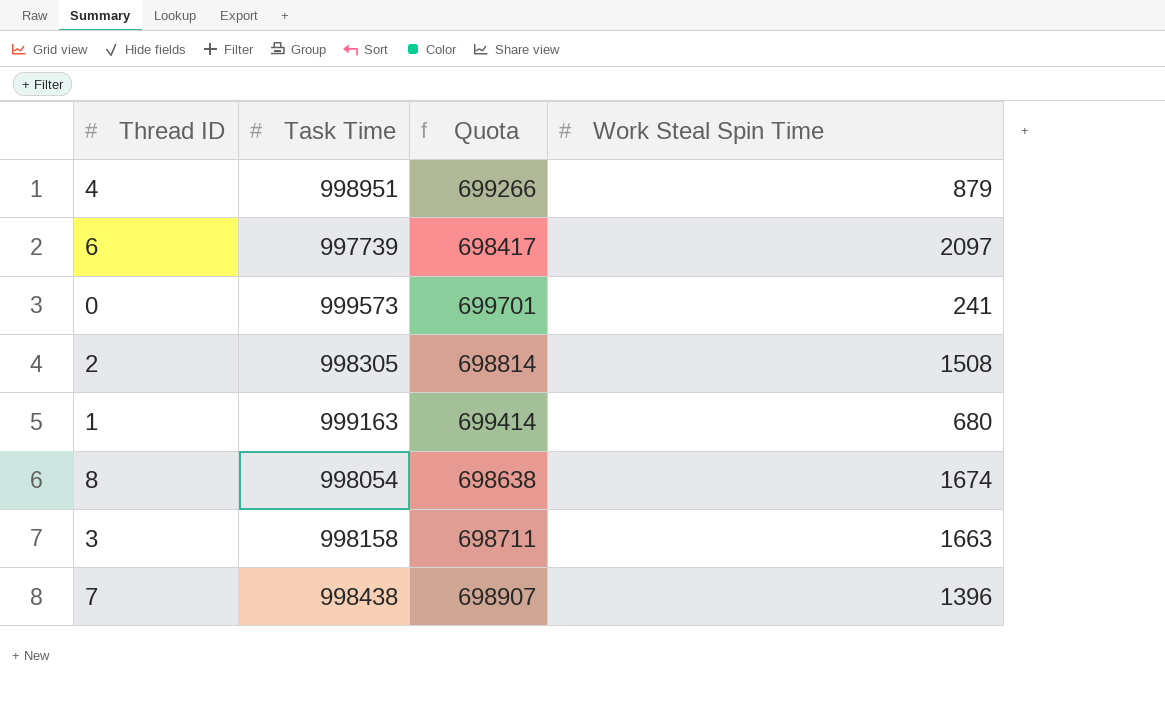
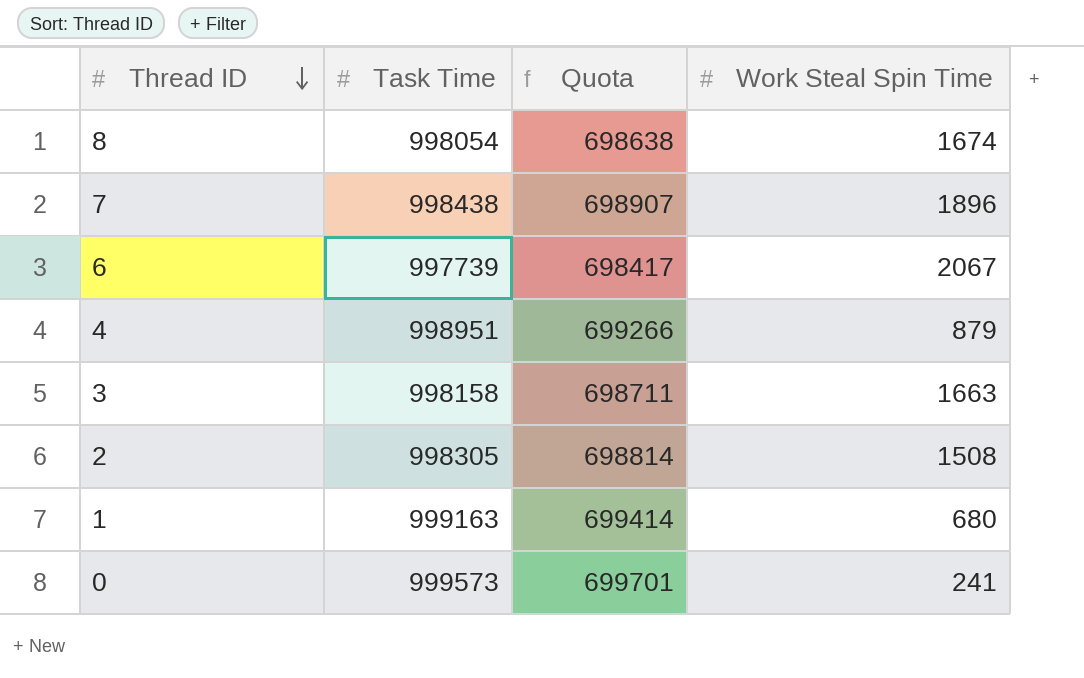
row order: none -> Thread ID descending
7 | Work Steal Spin Time: 1396 -> 1896
6 | Work Steal Spin Time: 2097 -> 2067

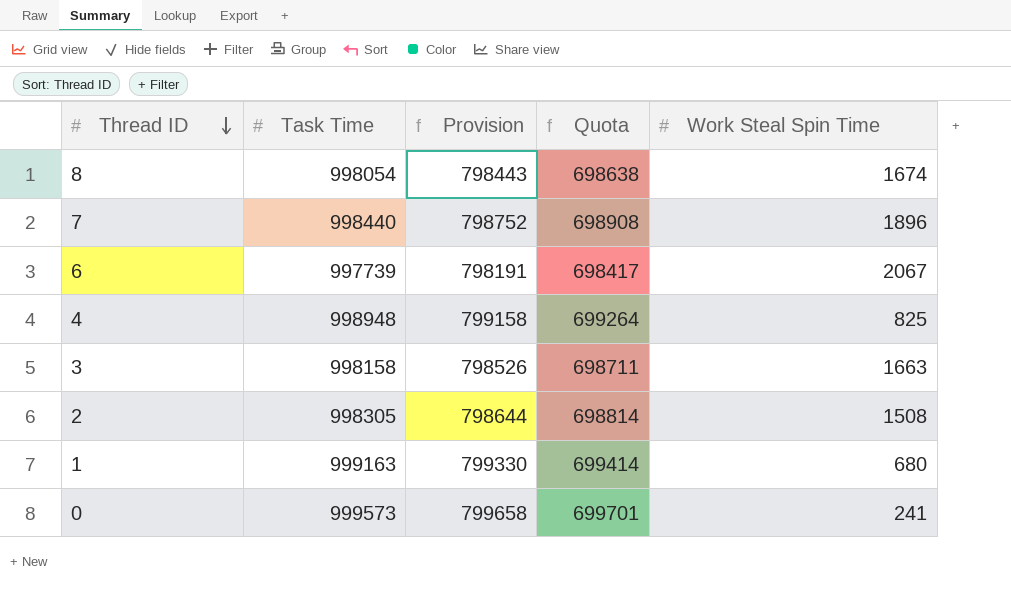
column Provision | formula: none -> [Task Time] * 0.8
7 | Task Time: 998438 -> 998440
7 | Quota: 698907 -> 698908
4 | Task Time: 998951 -> 998948
4 | Quota: 699266 -> 699264
4 | Work Steal Spin Time: 879 -> 825

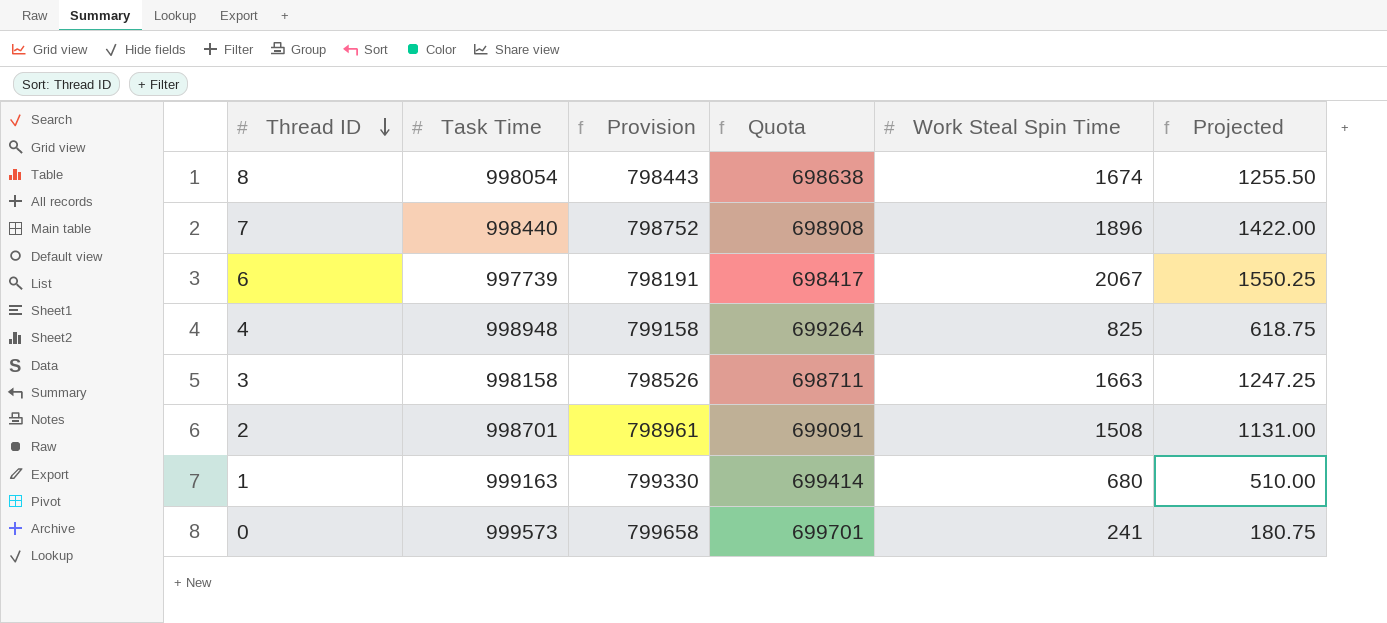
column Projected | formula: none -> [Work Steal Spin Time] * 0.75
2 | Task Time: 998305 -> 998701
2 | Provision: 798644 -> 798961
2 | Quota: 698814 -> 699091

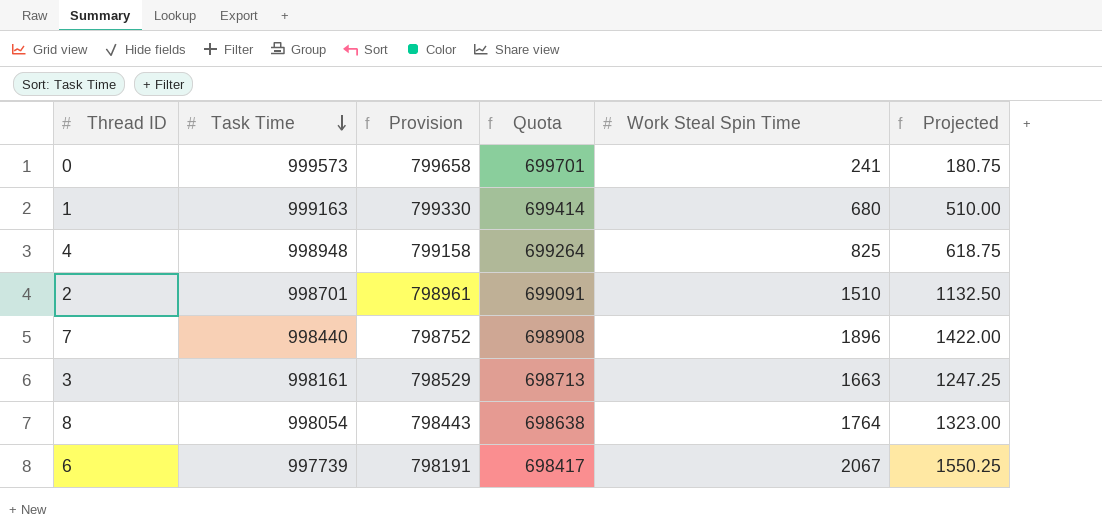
row order: Thread ID descending -> Task Time descending
2 | Work Steal Spin Time: 1508 -> 1510
2 | Projected: 1131.00 -> 1132.50
3 | Task Time: 998158 -> 998161
3 | Provision: 798526 -> 798529
3 | Quota: 698711 -> 698713
8 | Work Steal Spin Time: 1674 -> 1764
8 | Projected: 1255.50 -> 1323.00

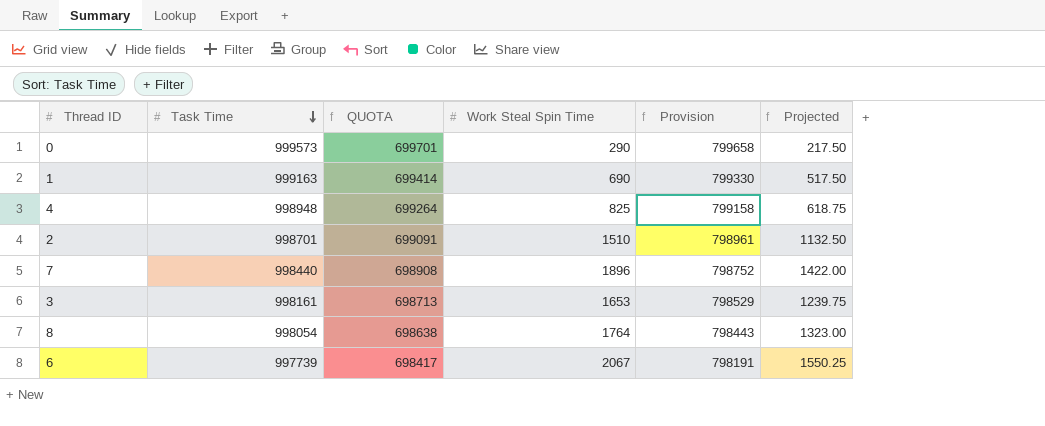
column name: Quota -> QUOTA
column Provision | position: 3 -> 5
0 | Work Steal Spin Time: 241 -> 290
0 | Projected: 180.75 -> 217.50
1 | Work Steal Spin Time: 680 -> 690
1 | Projected: 510.00 -> 517.50
3 | Work Steal Spin Time: 1663 -> 1653
3 | Projected: 1247.25 -> 1239.75

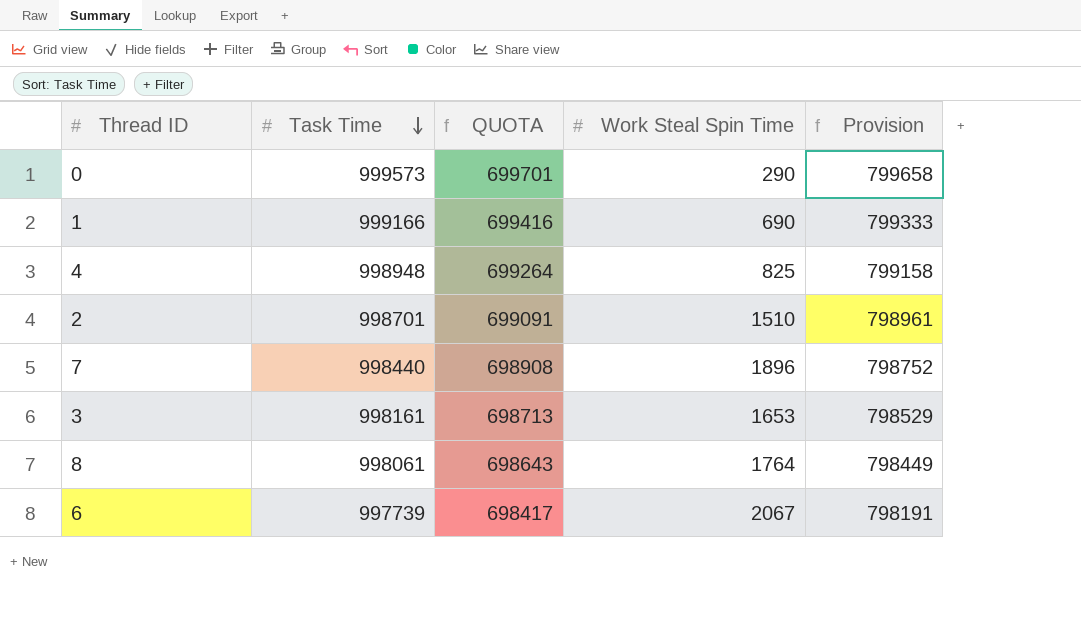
column Projected | formula: [Work Steal Spin Time] * 0.75 -> none
1 | Task Time: 999163 -> 999166
1 | QUOTA: 699414 -> 699416
1 | Provision: 799330 -> 799333
8 | Task Time: 998054 -> 998061
8 | QUOTA: 698638 -> 698643
8 | Provision: 798443 -> 798449

